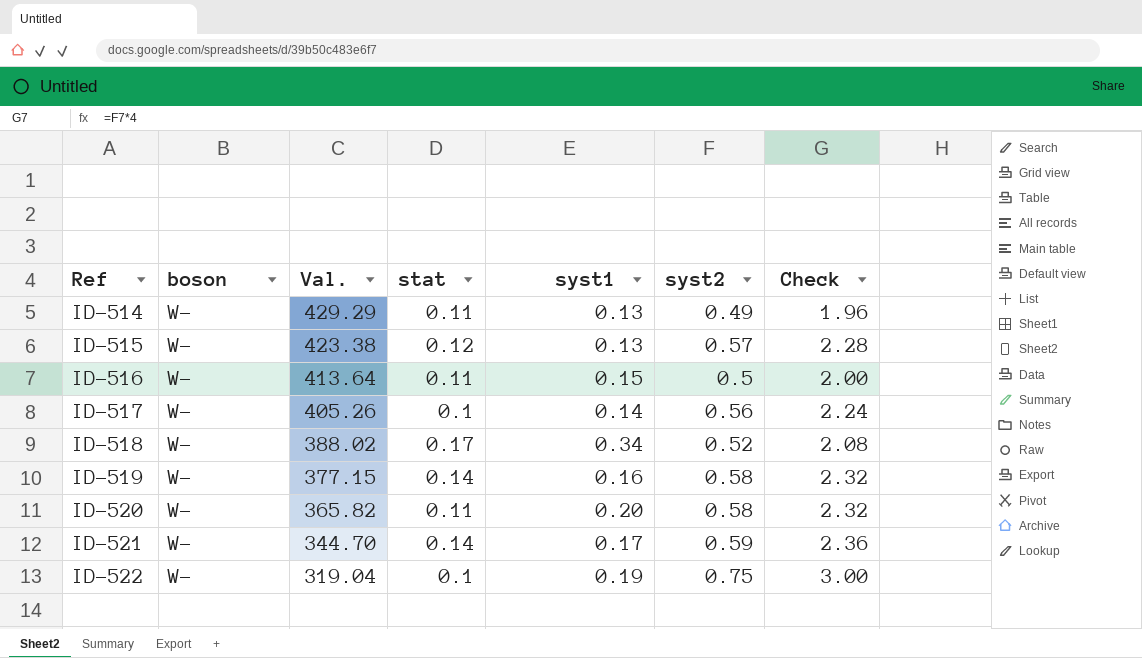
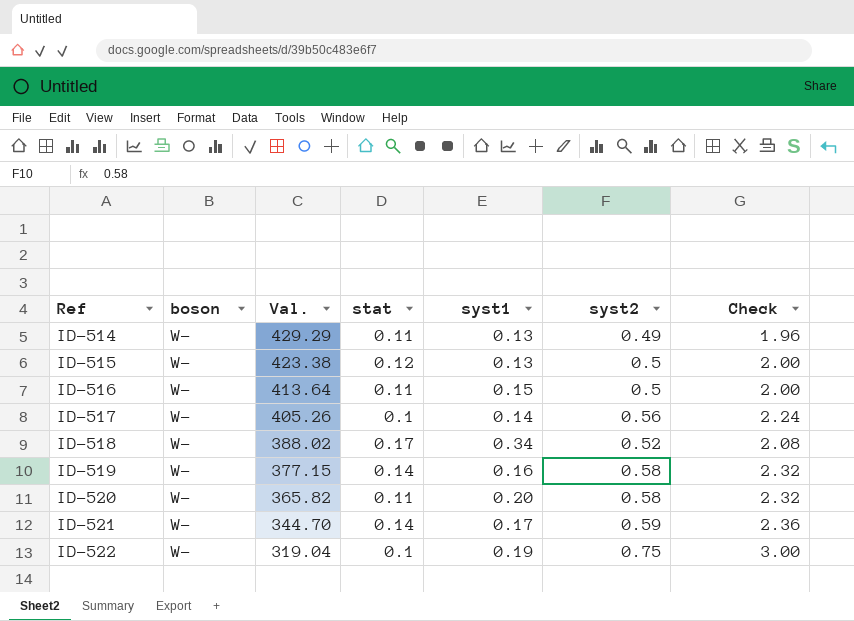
ID-515 | syst2: 0.57 -> 0.5
ID-515 | Check: 2.28 -> 2.00

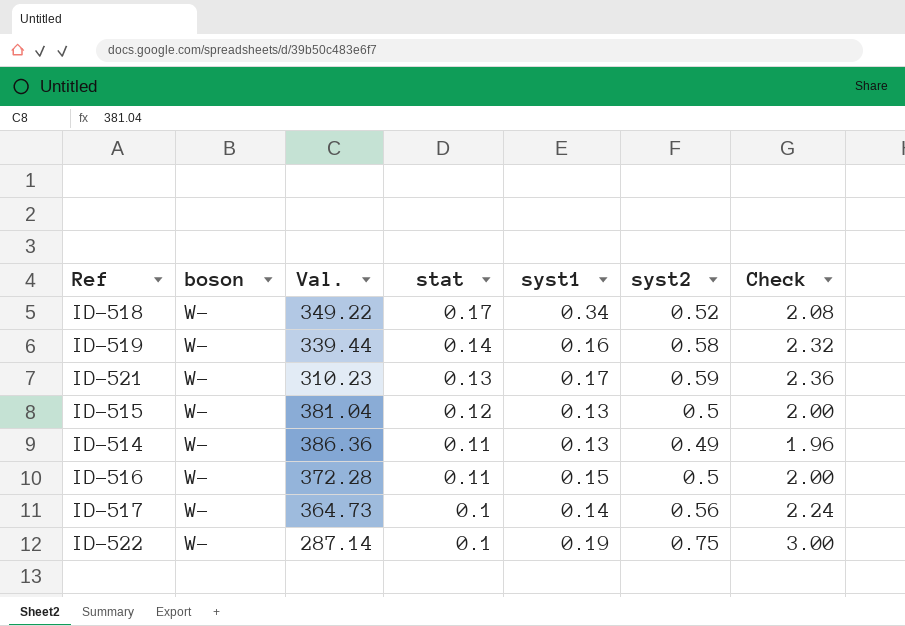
row order: Ref ascending -> stat descending
row ID-520: W- | 365.82 | 0.11 | 0.20 | 0.58 | 2.32 -> none
ID-518 | Val.: 388.02 -> 349.22
ID-519 | Val.: 377.15 -> 339.44
ID-521 | Val.: 344.70 -> 310.23
ID-521 | stat: 0.14 -> 0.13
ID-515 | Val.: 423.38 -> 381.04
ID-514 | Val.: 429.29 -> 386.36
ID-516 | Val.: 413.64 -> 372.28
ID-517 | Val.: 405.26 -> 364.73
ID-522 | Val.: 319.04 -> 287.14

